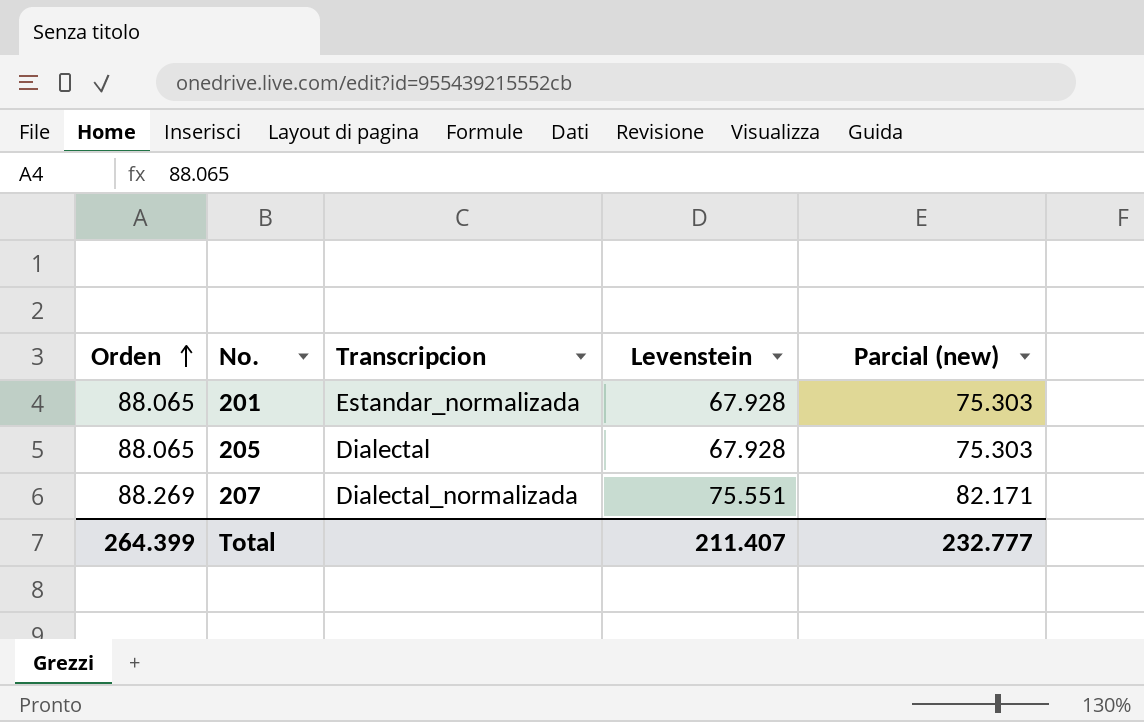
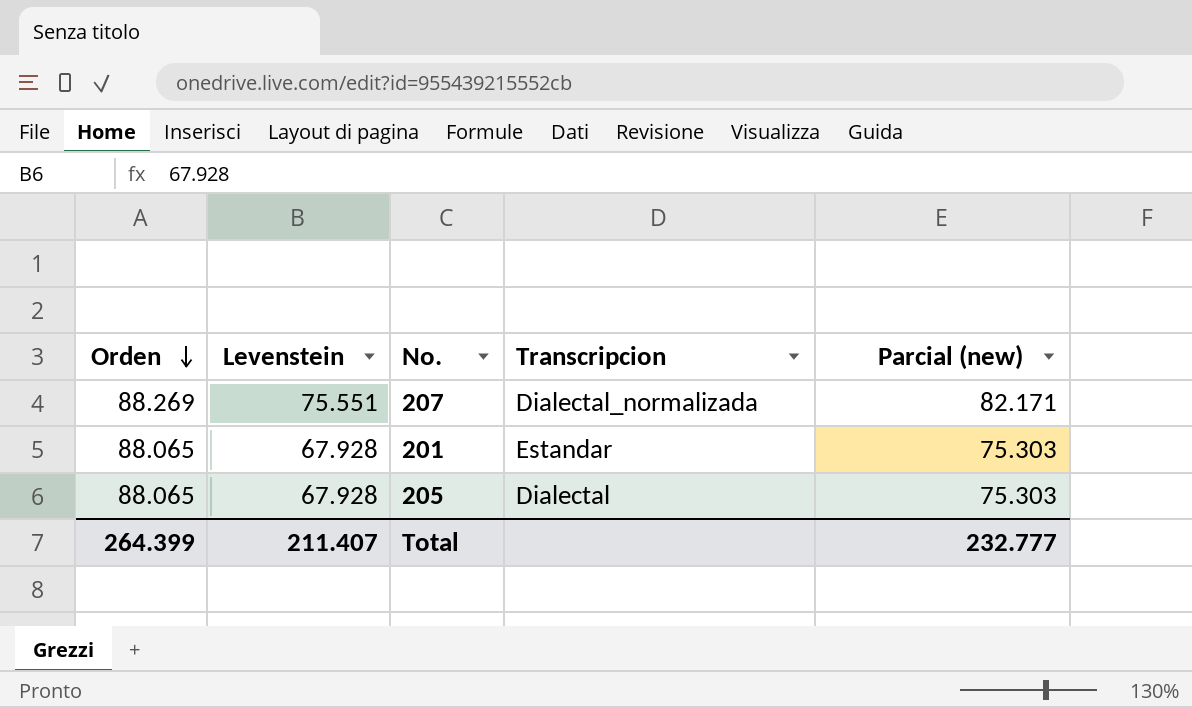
row order: Orden ascending -> Orden descending
column Levenstein | position: 4 -> 2
201 | Transcripcion: Estandar_normalizada -> Estandar

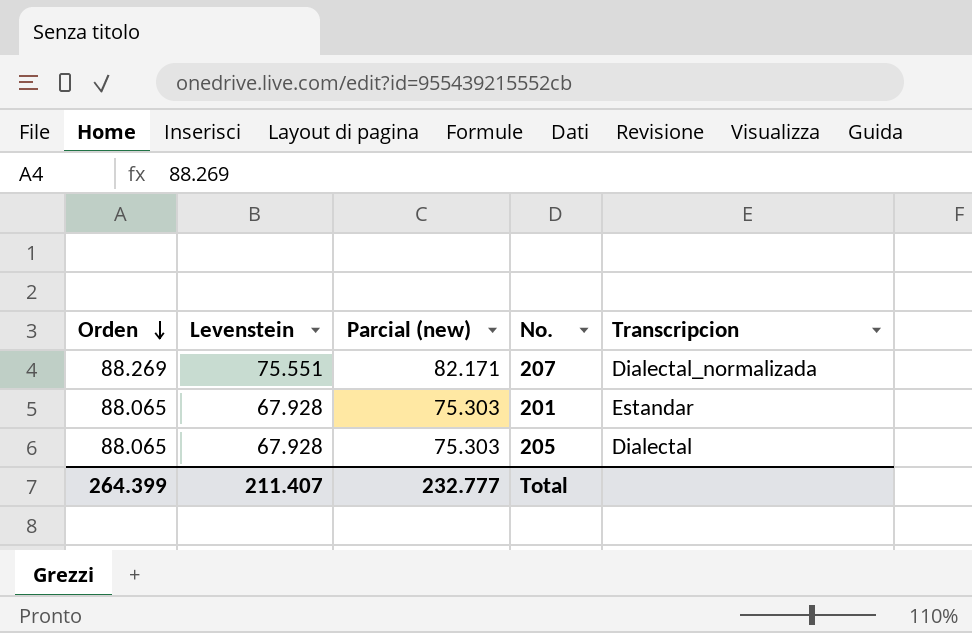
column Parcial (new) | position: 5 -> 3

